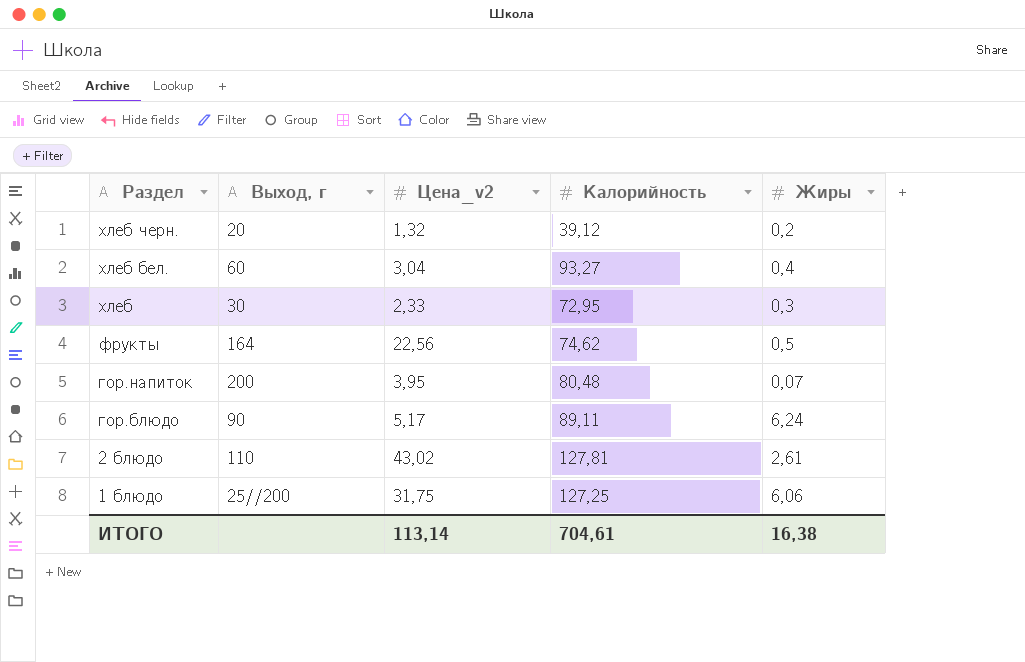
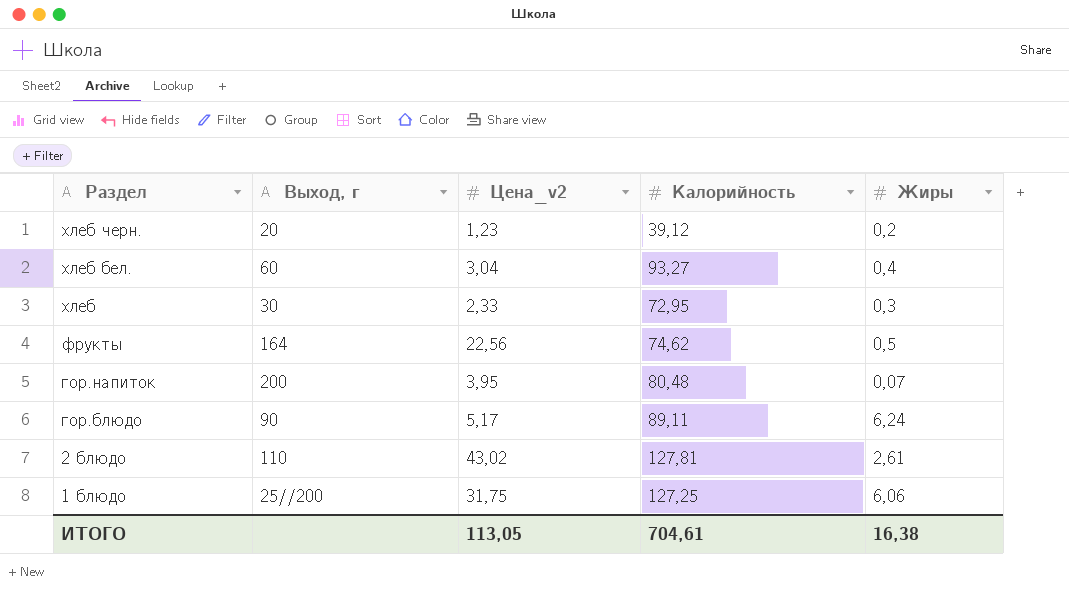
хлеб черн. | Цена_v2: 1,32 -> 1,23
ИТОГО | Цена_v2: 113,14 -> 113,05

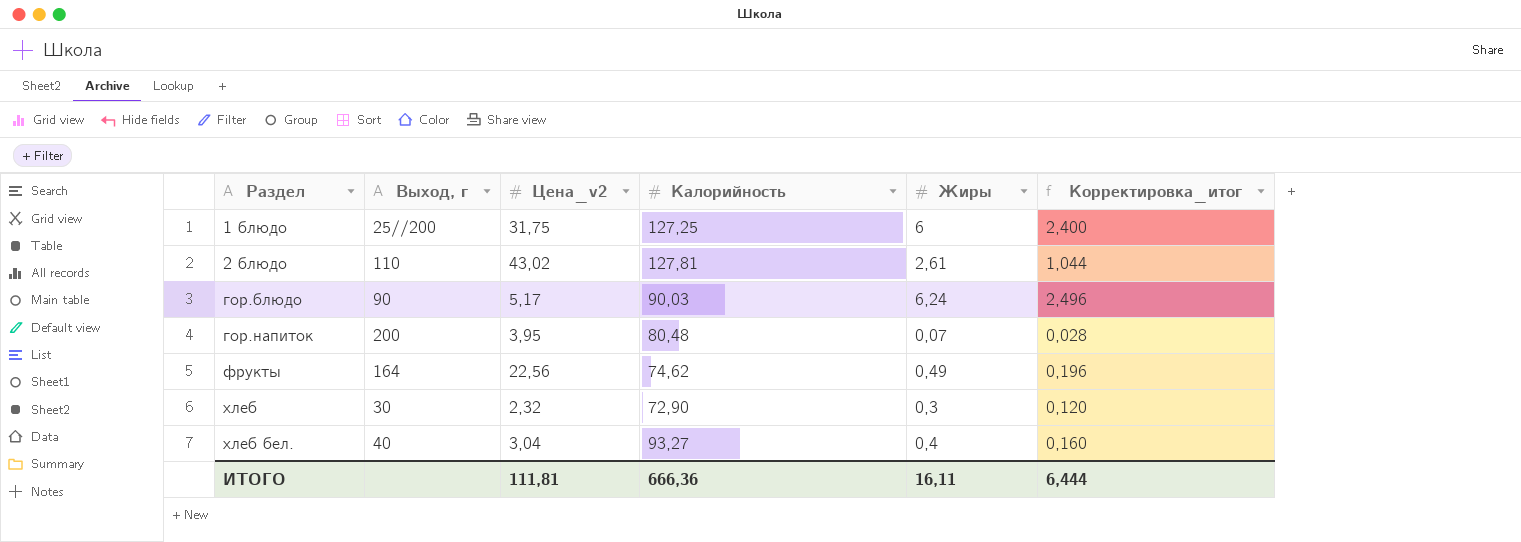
row order: Раздел descending -> Раздел ascending
column Корректировка_итог | formula: none -> [Жиры] * 0,4
row хлеб черн.: 20 | 1,23 | 39,12 | 0,2 -> none
1 блюдо | Жиры: 6,06 -> 6
гор.блюдо | Калорийность: 89,11 -> 90,03
фрукты | Жиры: 0,5 -> 0,49
хлеб | Цена_v2: 2,33 -> 2,32
хлеб | Калорийность: 72,95 -> 72,90
хлеб бел. | Выход, г: 60 -> 40
ИТОГО | Цена_v2: 113,05 -> 111,81
ИТОГО | Калорийность: 704,61 -> 666,36
ИТОГО | Жиры: 16,38 -> 16,11

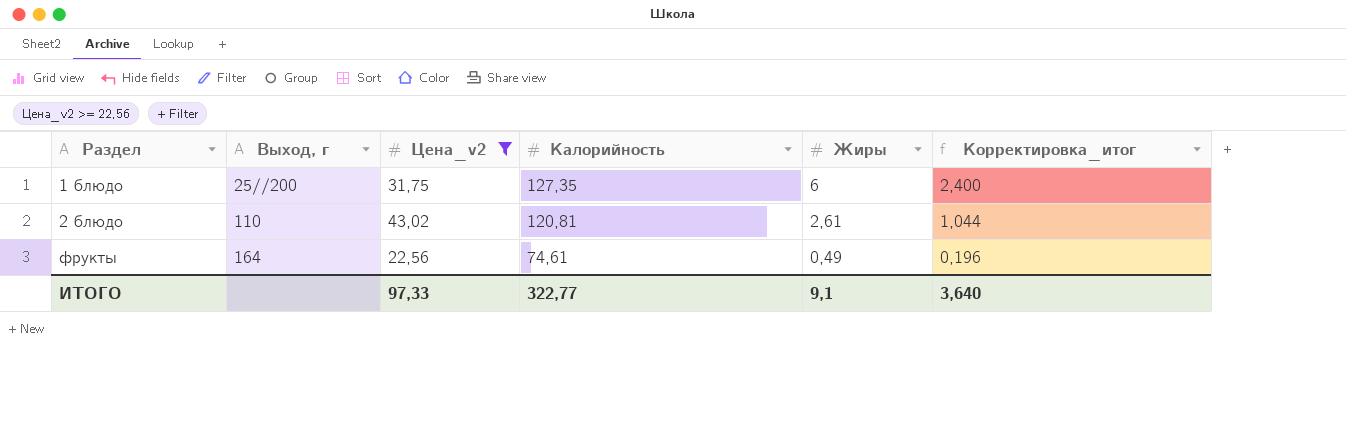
filter: none -> Цена_v2 >= 22,56
1 блюдо | Калорийность: 127,25 -> 127,35
2 блюдо | Калорийность: 127,81 -> 120,81
фрукты | Калорийность: 74,62 -> 74,61
ИТОГО | Цена_v2: 111,81 -> 97,33
ИТОГО | Калорийность: 666,36 -> 322,77
ИТОГО | Жиры: 16,11 -> 9,1
ИТОГО | Корректировка_итог: 6,444 -> 3,640

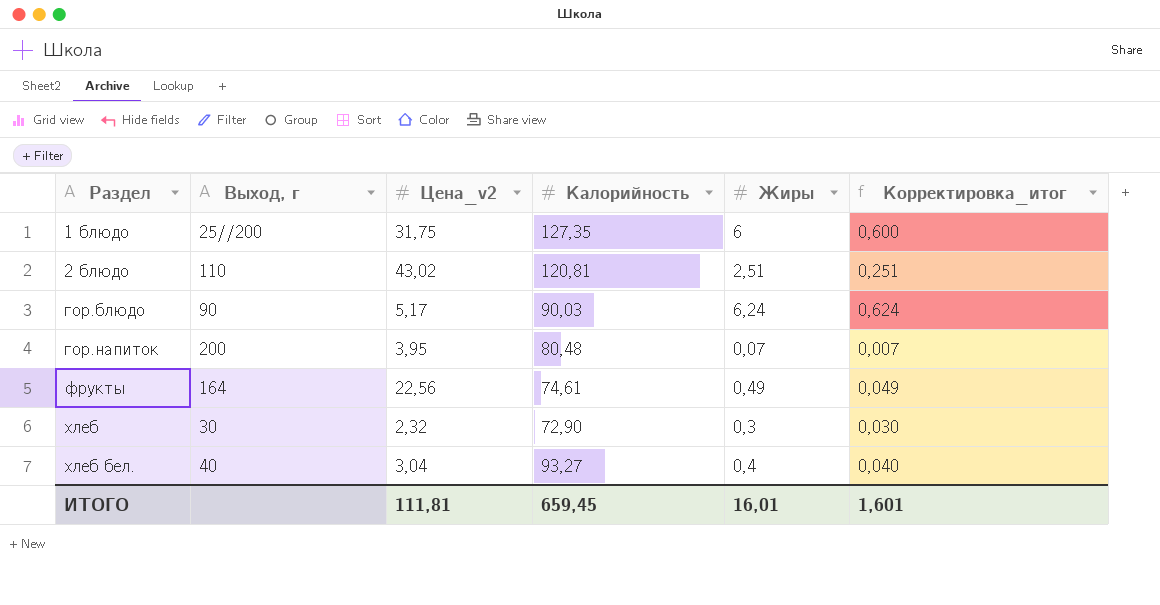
filter: Цена_v2 >= 22,56 -> none
column Корректировка_итог | formula: [Жиры] * 0,4 -> [Жиры] * 0,1
2 блюдо | Жиры: 2,61 -> 2,51
ИТОГО | Цена_v2: 97,33 -> 111,81
ИТОГО | Калорийность: 322,77 -> 659,45
ИТОГО | Жиры: 9,1 -> 16,01
ИТОГО | Корректировка_итог: 3,640 -> 1,601

